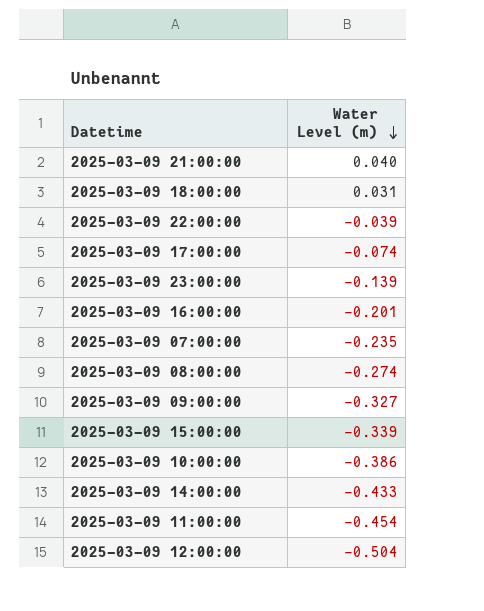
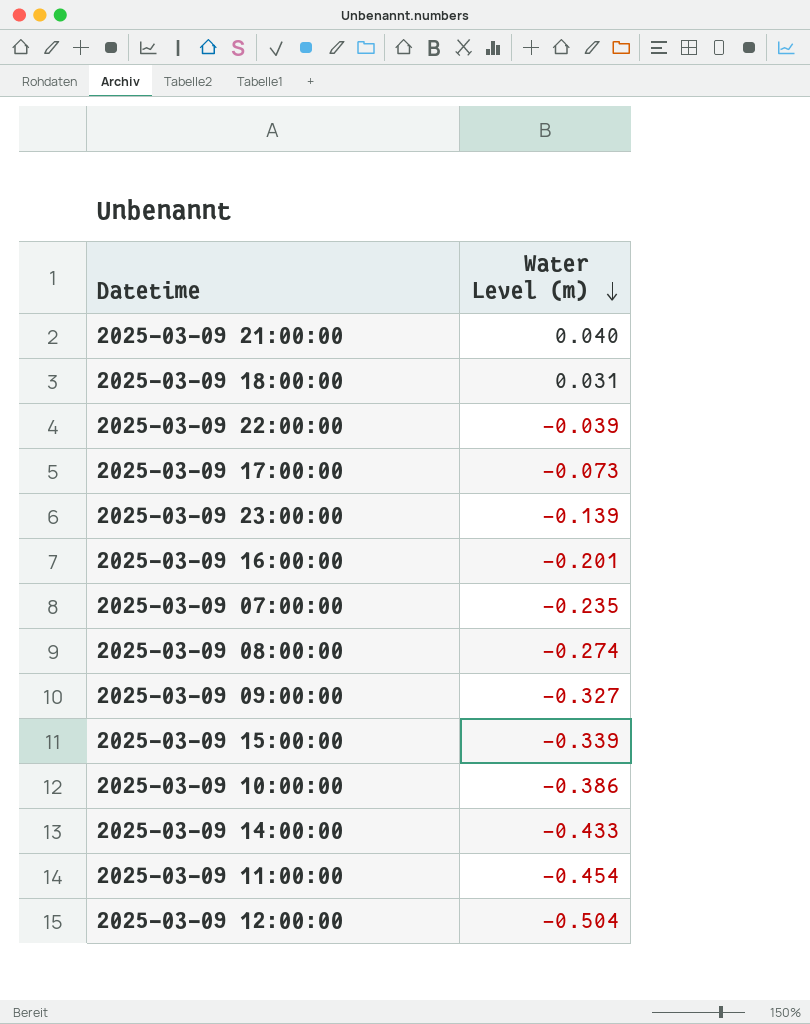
2025-03-09 17:00:00 | Water Level (m): -0.074 -> -0.073

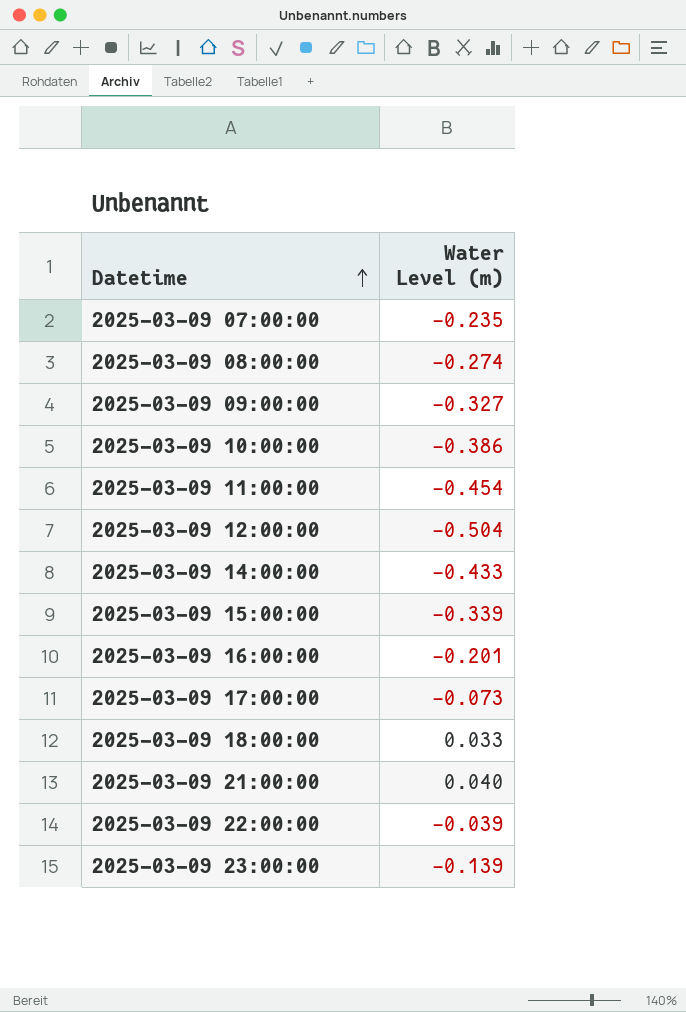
row order: Water Level (m) descending -> Datetime ascending
2025-03-09 18:00:00 | Water Level (m): 0.031 -> 0.033

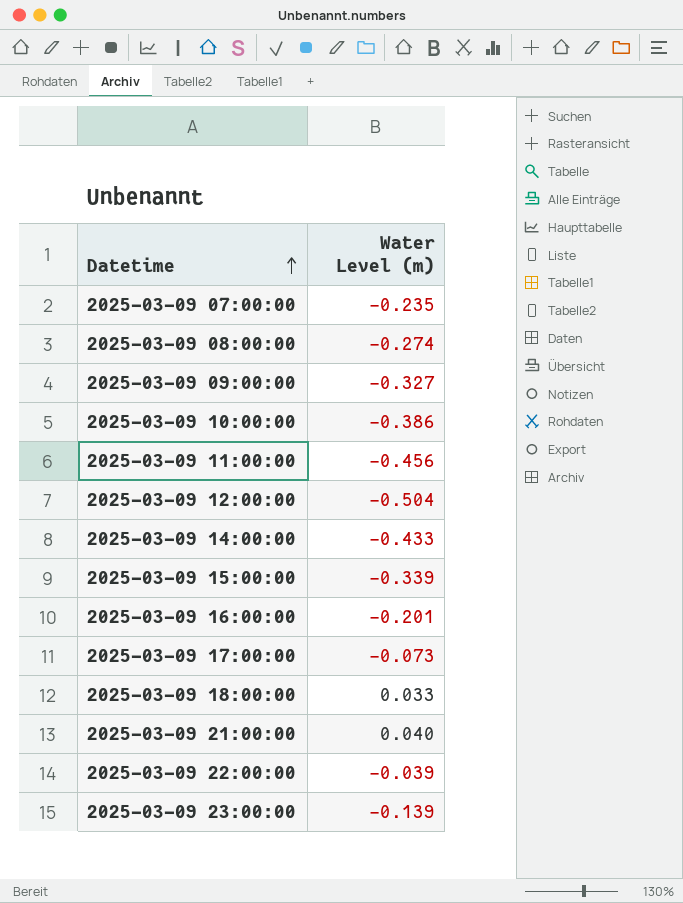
2025-03-09 11:00:00 | Water Level (m): -0.454 -> -0.456

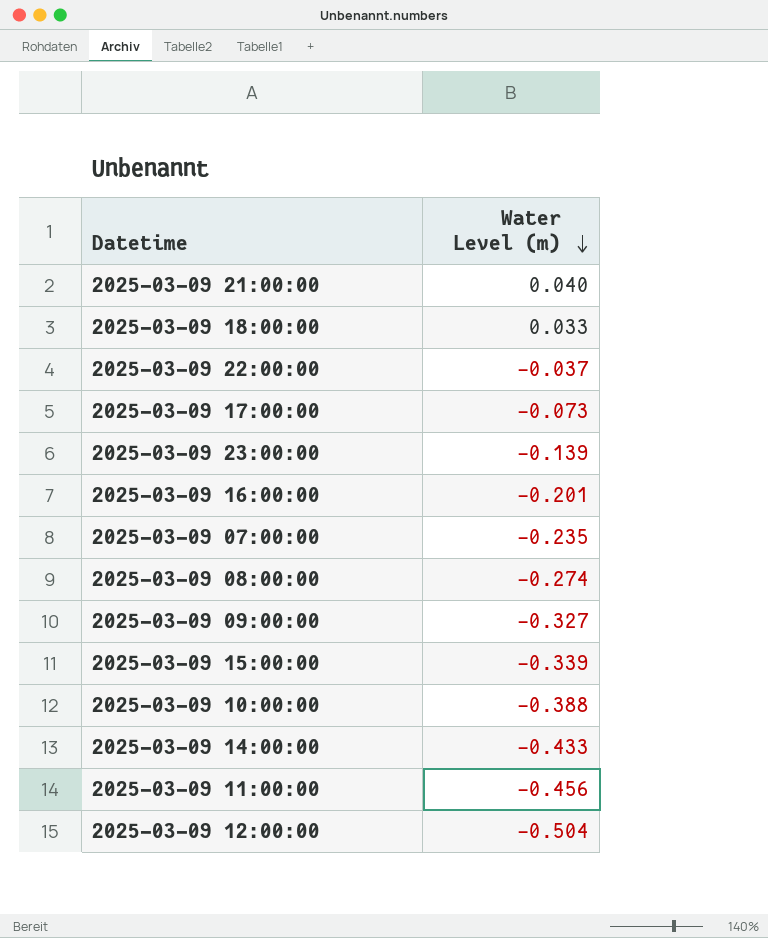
row order: Datetime ascending -> Water Level (m) descending
2025-03-09 22:00:00 | Water Level (m): -0.039 -> -0.037
2025-03-09 10:00:00 | Water Level (m): -0.386 -> -0.388

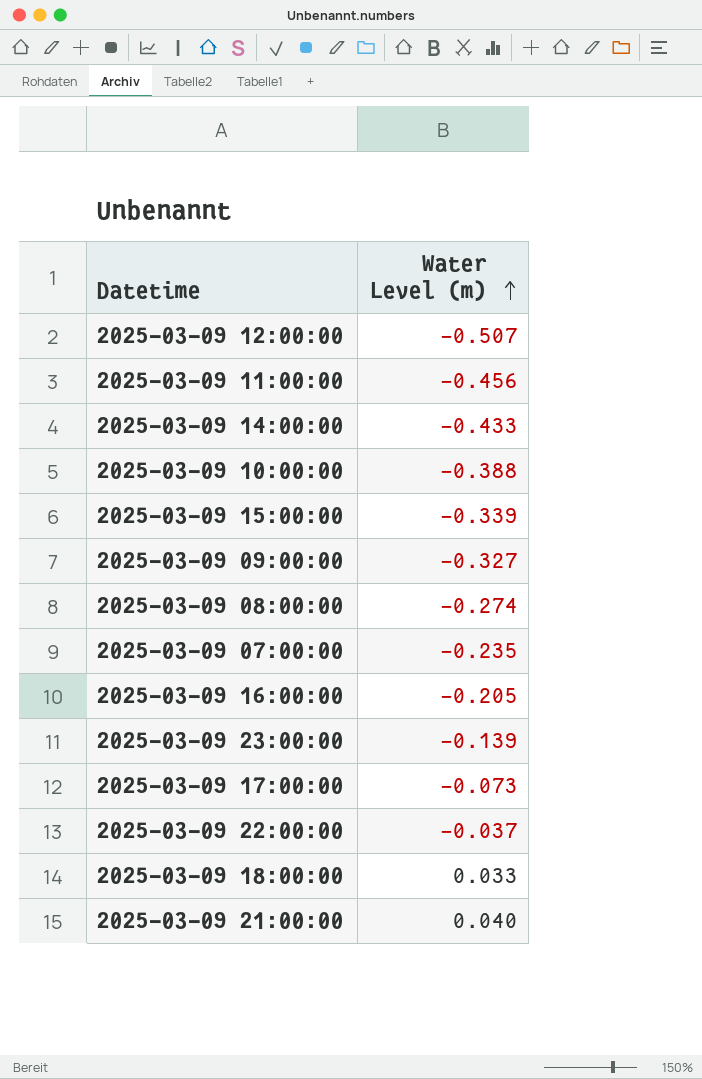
row order: Water Level (m) descending -> Water Level (m) ascending
2025-03-09 12:00:00 | Water Level (m): -0.504 -> -0.507
2025-03-09 16:00:00 | Water Level (m): -0.201 -> -0.205

